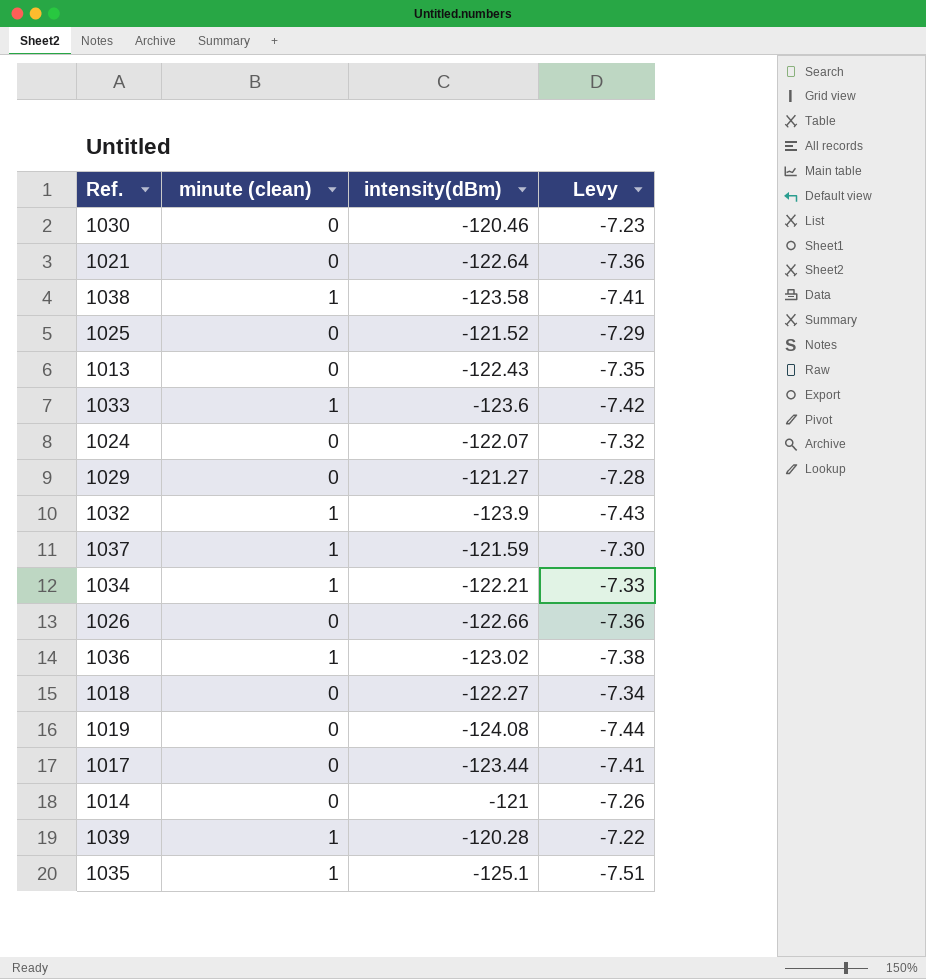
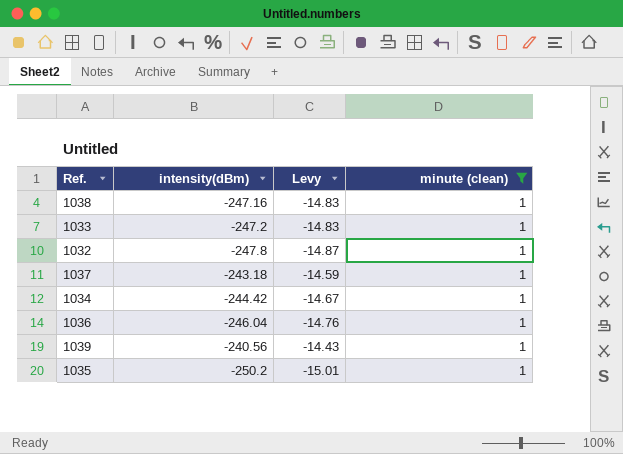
filter: none -> minute (clean) = 1
column minute (clean) | position: 2 -> 4
1038 | intensity(dBm): -123.58 -> -247.16
1038 | Levy: -7.41 -> -14.83
1033 | intensity(dBm): -123.6 -> -247.2
1033 | Levy: -7.42 -> -14.83
1032 | intensity(dBm): -123.9 -> -247.8
1032 | Levy: -7.43 -> -14.87
1037 | intensity(dBm): -121.59 -> -243.18
1037 | Levy: -7.30 -> -14.59
1034 | intensity(dBm): -122.21 -> -244.42
1034 | Levy: -7.33 -> -14.67
1036 | intensity(dBm): -123.02 -> -246.04
1036 | Levy: -7.38 -> -14.76
1039 | intensity(dBm): -120.28 -> -240.56
1039 | Levy: -7.22 -> -14.43
1035 | intensity(dBm): -125.1 -> -250.2
1035 | Levy: -7.51 -> -15.01

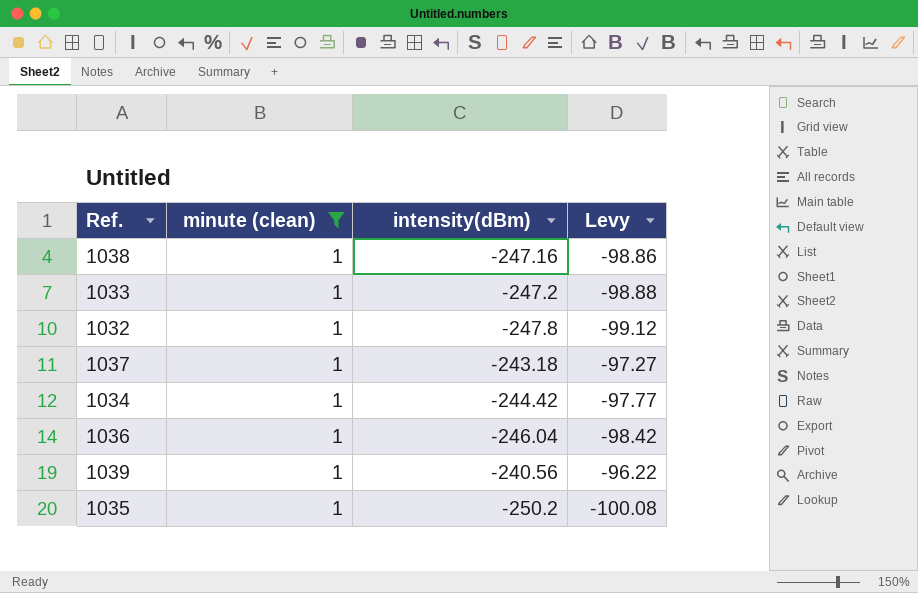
column minute (clean) | position: 4 -> 2
column Levy | formula: [intensity(dBm)] * 0.06 -> [intensity(dBm)] * 0.4

